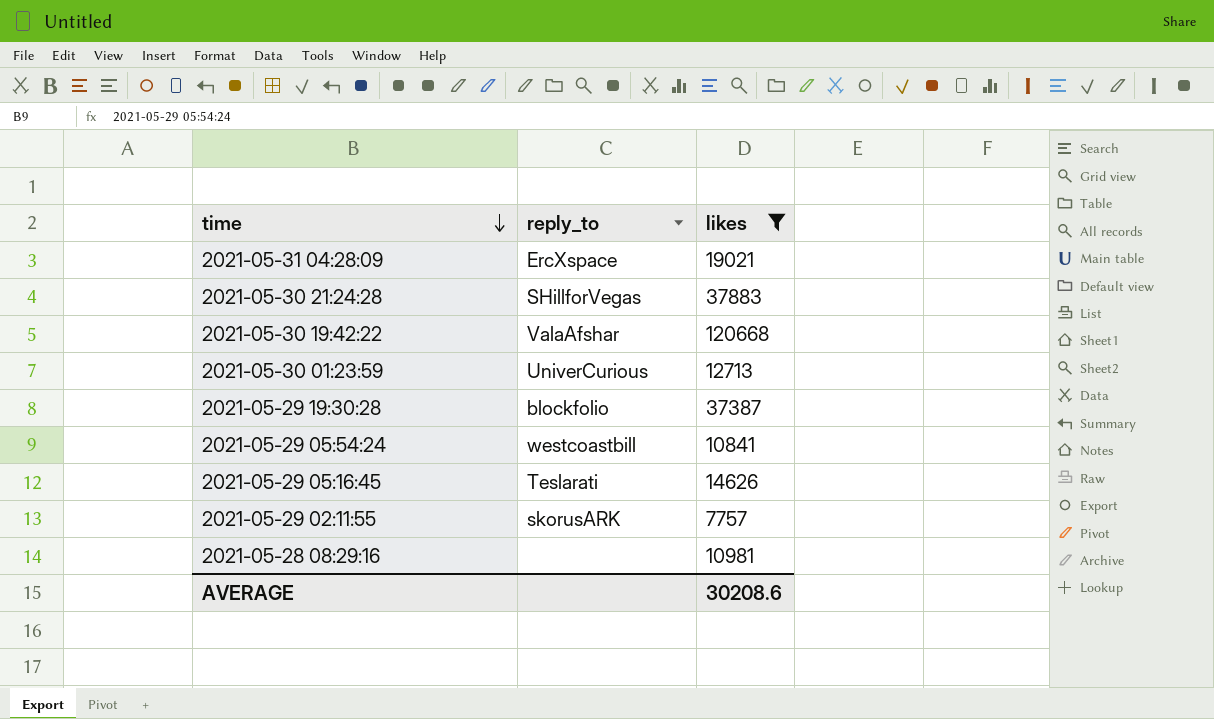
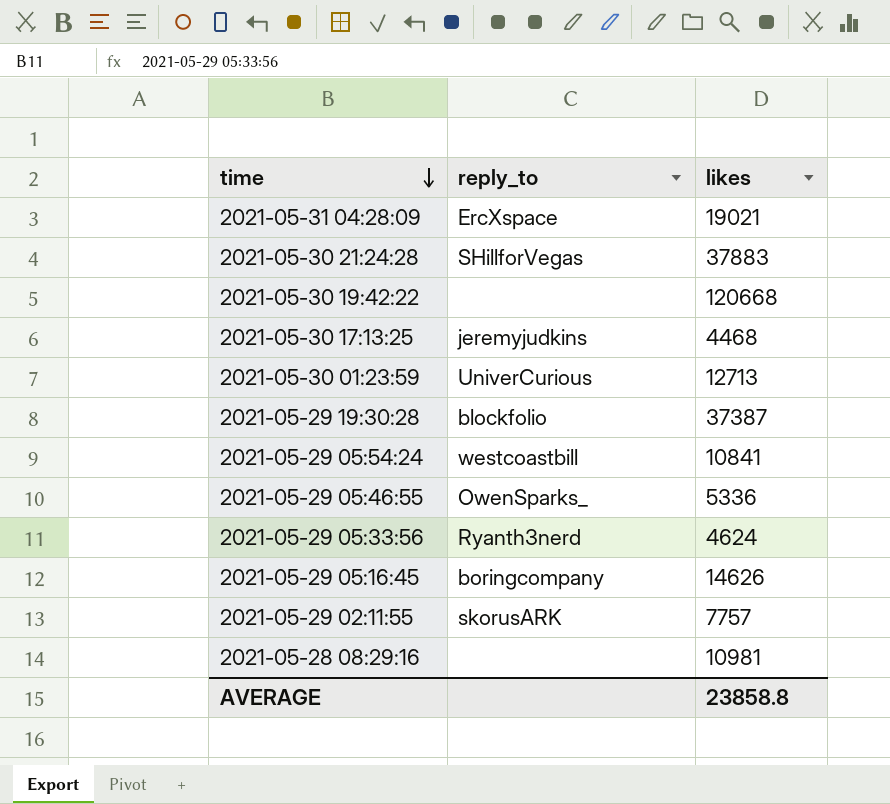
filter: likes >= 7757 -> none
2021-05-30 19:42:22 | reply_to: ValaAfshar -> none
2021-05-29 05:16:45 | reply_to: Teslarati -> boringcompany
AVERAGE | likes: 30208.6 -> 23858.8

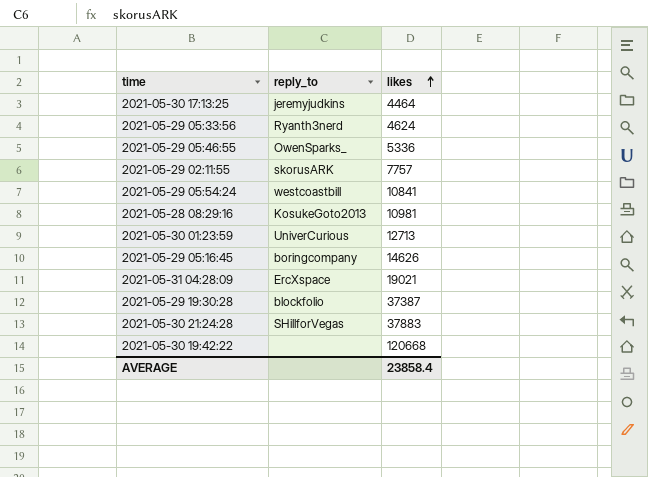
row order: time descending -> likes ascending
2021-05-30 17:13:25 | likes: 4468 -> 4464
2021-05-28 08:29:16 | reply_to: none -> KosukeGoto2013
AVERAGE | likes: 23858.8 -> 23858.4

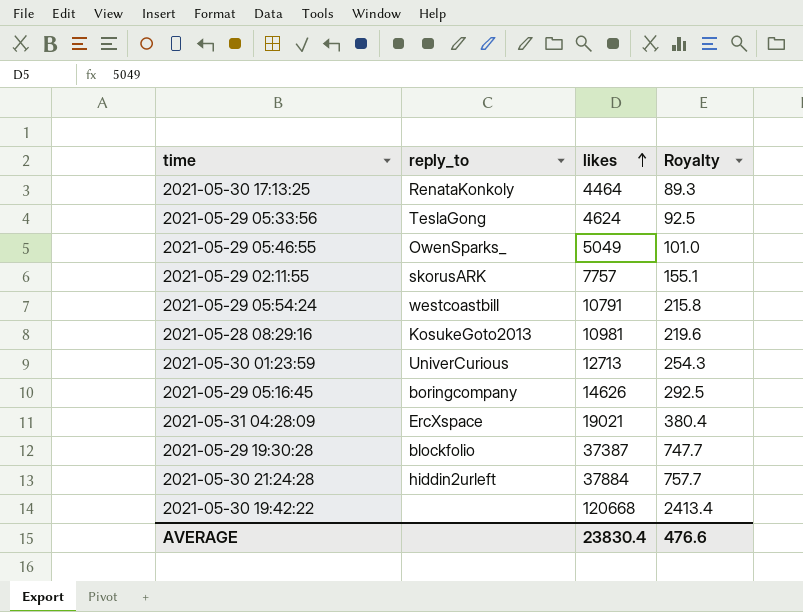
column Royalty | formula: none -> [likes] * 0.02
2021-05-30 17:13:25 | reply_to: jeremyjudkins -> RenataKonkoly
2021-05-29 05:33:56 | reply_to: Ryanth3nerd -> TeslaGong
2021-05-29 05:46:55 | likes: 5336 -> 5049
2021-05-29 05:54:24 | likes: 10841 -> 10791
2021-05-30 21:24:28 | reply_to: SHillforVegas -> hiddin2urleft
2021-05-30 21:24:28 | likes: 37883 -> 37884
AVERAGE | likes: 23858.4 -> 23830.4

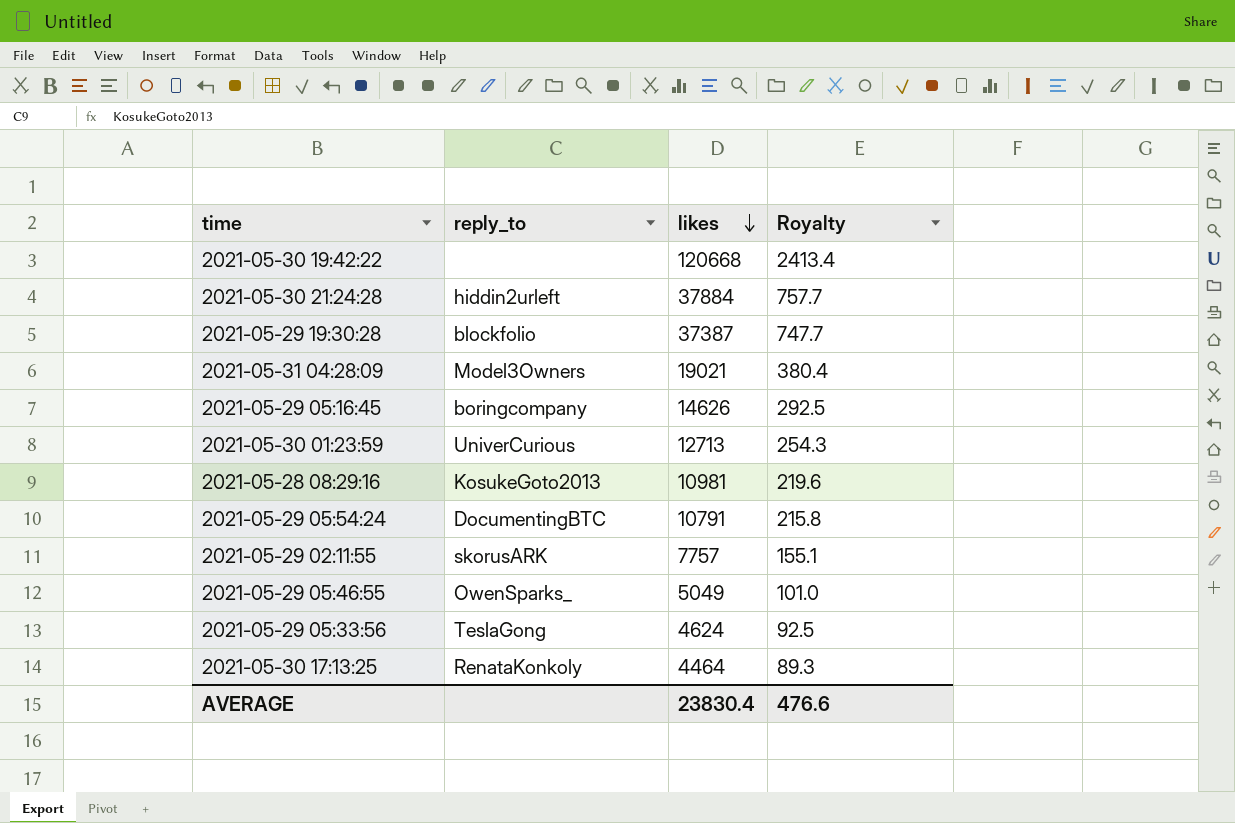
row order: likes ascending -> likes descending
2021-05-31 04:28:09 | reply_to: ErcXspace -> Model3Owners
2021-05-29 05:54:24 | reply_to: westcoastbill -> DocumentingBTC

